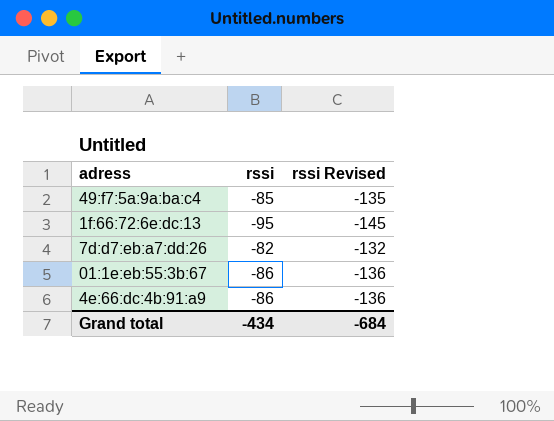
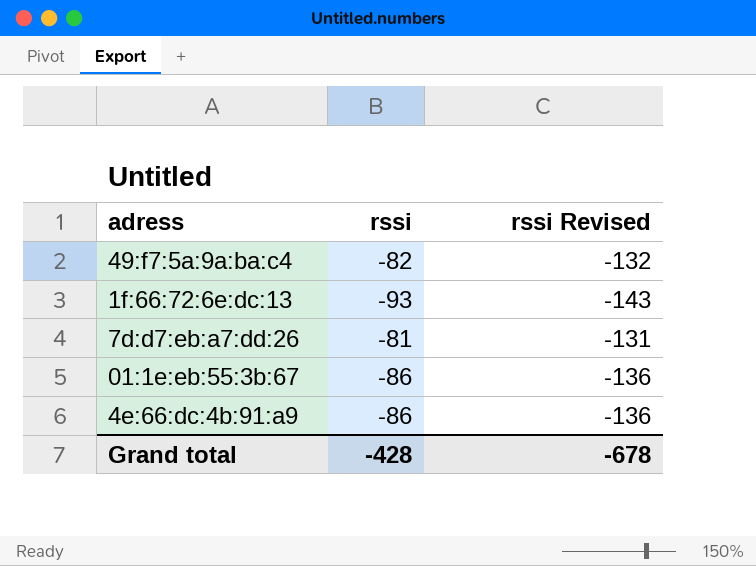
49:f7:5a:9a:ba:c4 | rssi: -85 -> -82
49:f7:5a:9a:ba:c4 | rssi Revised: -135 -> -132
1f:66:72:6e:dc:13 | rssi: -95 -> -93
1f:66:72:6e:dc:13 | rssi Revised: -145 -> -143
7d:d7:eb:a7:dd:26 | rssi: -82 -> -81
7d:d7:eb:a7:dd:26 | rssi Revised: -132 -> -131
Grand total | rssi: -434 -> -428
Grand total | rssi Revised: -684 -> -678

